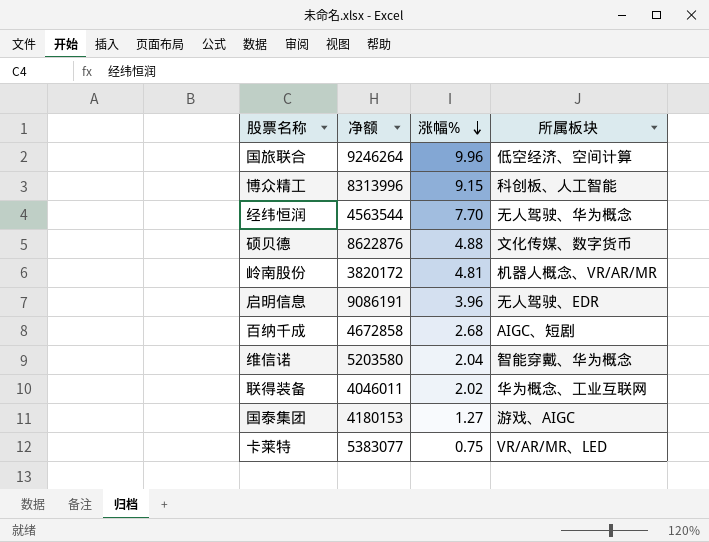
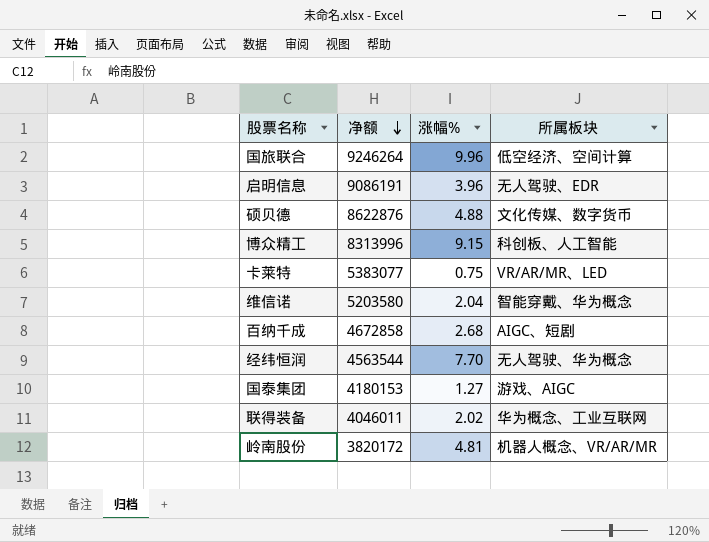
row order: 涨幅% descending -> 净额 descending

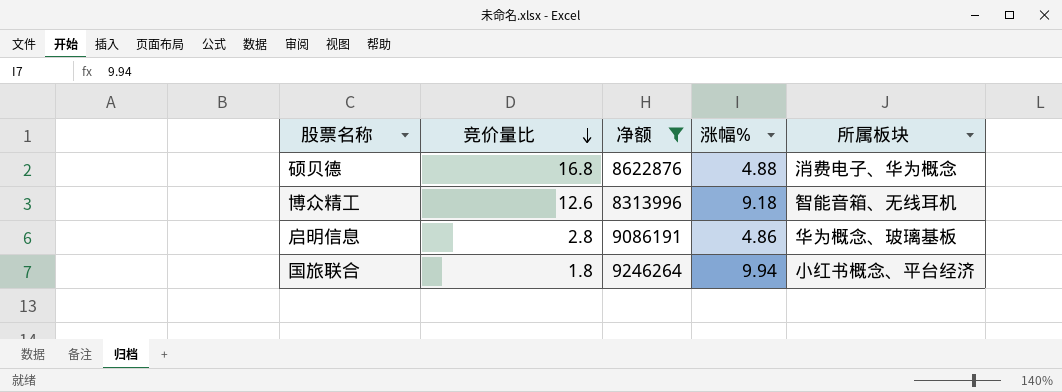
filter: none -> 净额 >= 8313996
row order: 净额 descending -> 竞价量比 descending
column 竞价量比 | position: none -> 2
硕贝德 | 所属板块: 文化传媒、数字货币 -> 消费电子、华为概念
博众精工 | 涨幅%: 9.15 -> 9.18
博众精工 | 所属板块: 科创板、人工智能 -> 智能音箱、无线耳机
启明信息 | 涨幅%: 3.96 -> 4.86
启明信息 | 所属板块: 无人驾驶、EDR -> 华为概念、玻璃基板
国旅联合 | 涨幅%: 9.96 -> 9.94
国旅联合 | 所属板块: 低空经济、空间计算 -> 小红书概念、平台经济

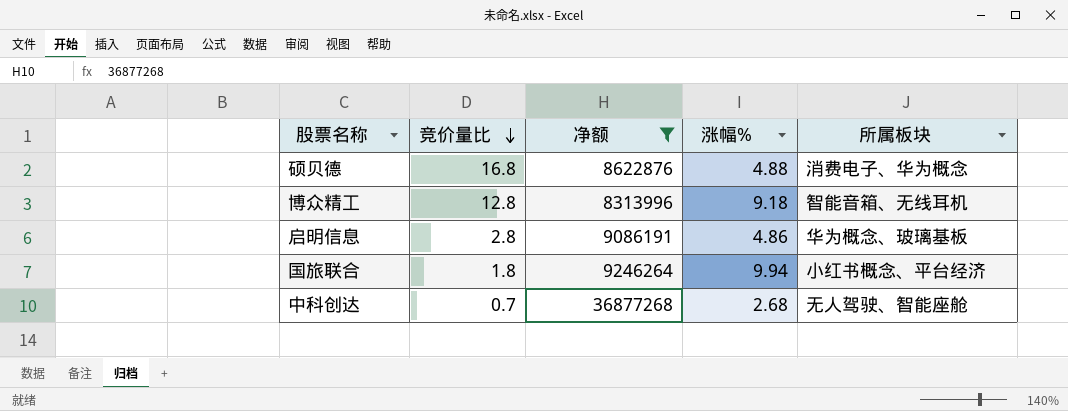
博众精工 | 竞价量比: 12.6 -> 12.8
row 中科创达: none -> 0.7 | 36877268 | 2.68 | 无人驾驶、智能座舱

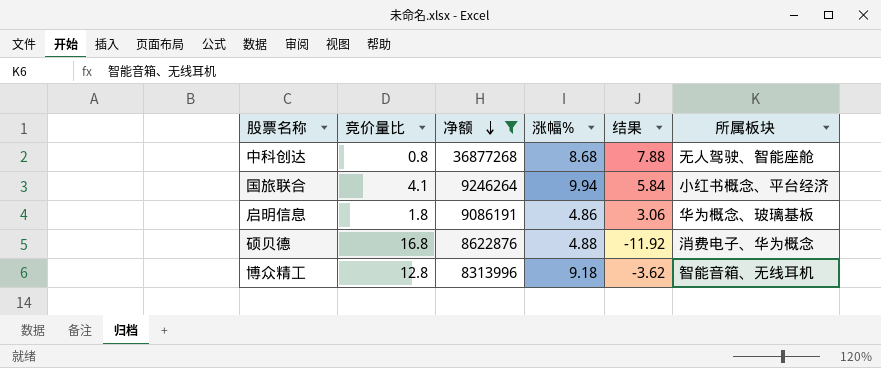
row order: 竞价量比 descending -> 净额 descending
column 结果 | formula: none -> [涨幅%] - [竞价量比]
中科创达 | 竞价量比: 0.7 -> 0.8
中科创达 | 涨幅%: 2.68 -> 8.68
国旅联合 | 竞价量比: 1.8 -> 4.1
启明信息 | 竞价量比: 2.8 -> 1.8

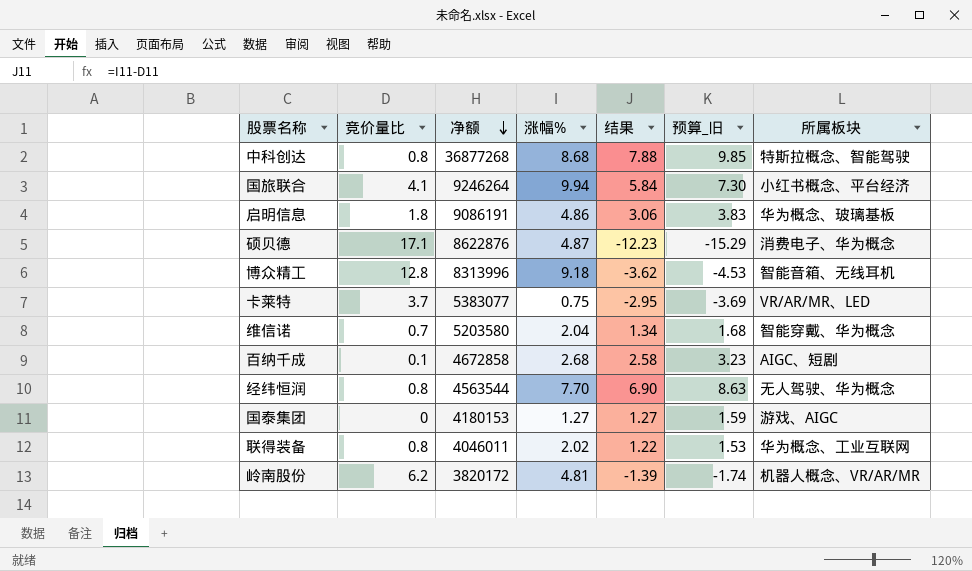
filter: 净额 >= 8313996 -> none
column 预算_旧 | formula: none -> [结果] * 1.25
中科创达 | 所属板块: 无人驾驶、智能座舱 -> 特斯拉概念、智能驾驶
硕贝德 | 竞价量比: 16.8 -> 17.1
硕贝德 | 涨幅%: 4.88 -> 4.87
硕贝德 | 结果: -11.92 -> -12.23

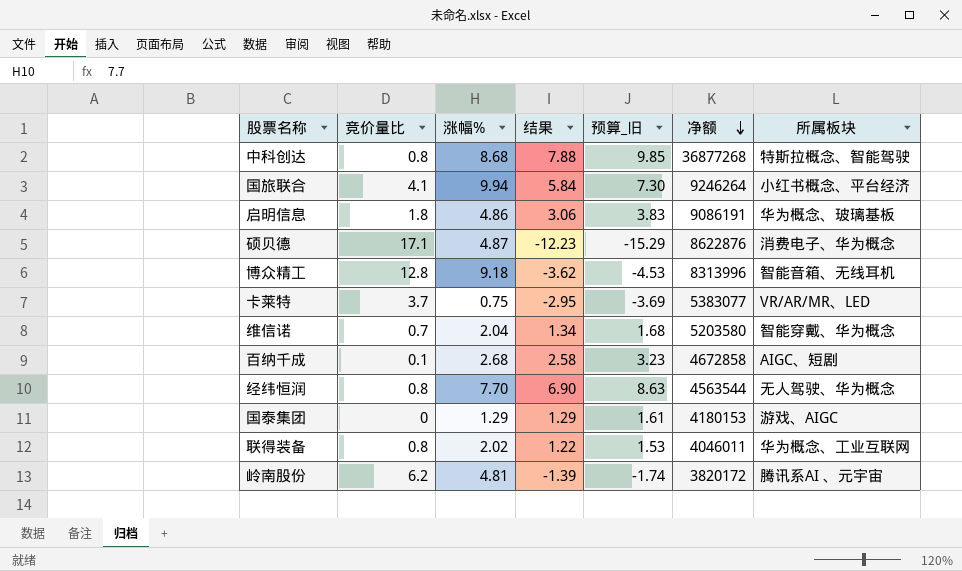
column 净额 | position: 3 -> 6
国泰集团 | 涨幅%: 1.27 -> 1.29
国泰集团 | 结果: 1.27 -> 1.29
国泰集团 | 预算_旧: 1.59 -> 1.61
岭南股份 | 所属板块: 机器人概念、VR/AR/MR -> 腾讯系AI 、元宇宙

